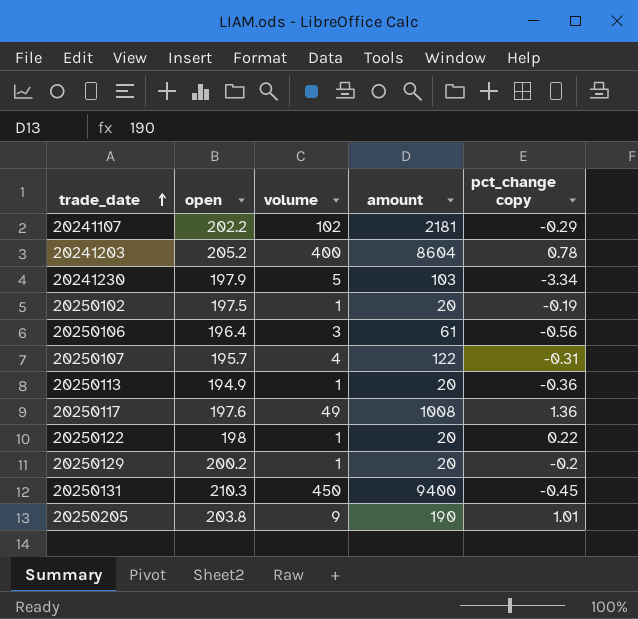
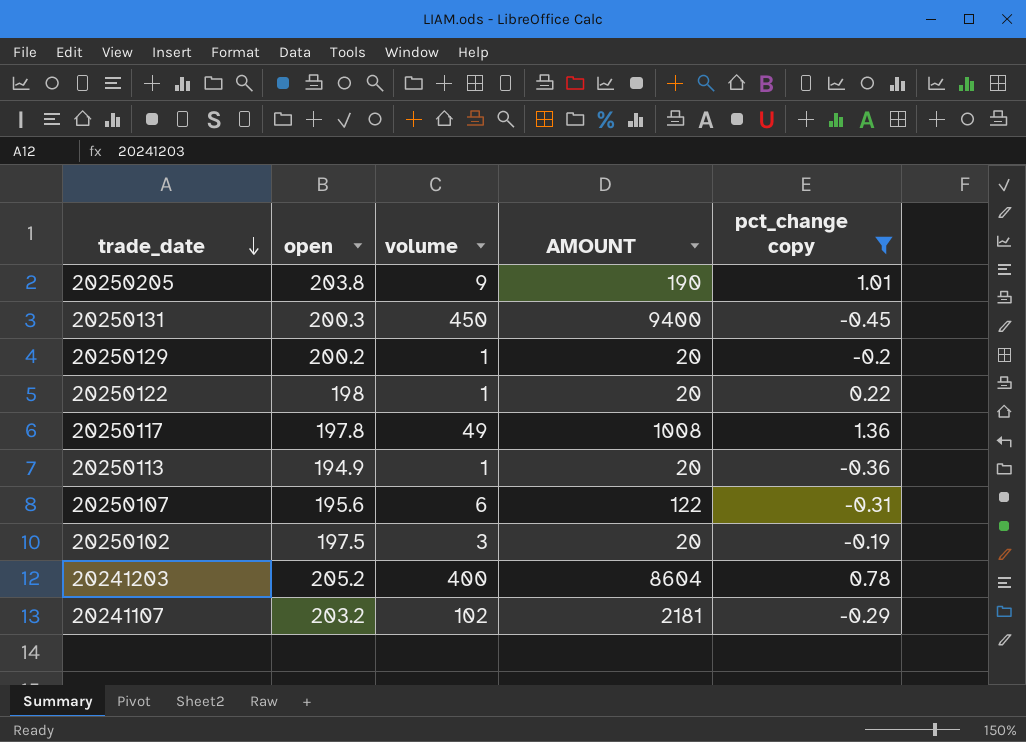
filter: none -> pct_change copy >= -0.45
row order: trade_date ascending -> trade_date descending
column name: amount -> AMOUNT
20250131 | open: 210.3 -> 200.3
20250117 | open: 197.6 -> 197.8
20250107 | open: 195.7 -> 195.6
20250107 | volume: 4 -> 6
20250102 | volume: 1 -> 3
20241107 | open: 202.2 -> 203.2

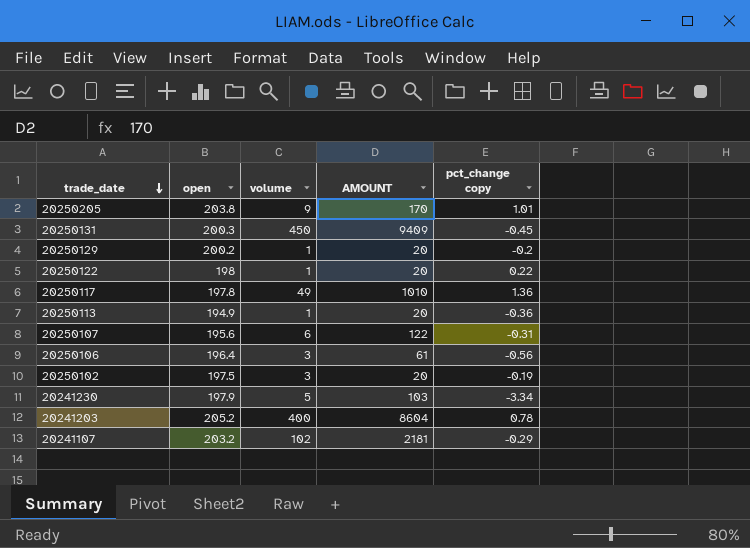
filter: pct_change copy >= -0.45 -> none
20250205 | AMOUNT: 190 -> 170
20250131 | AMOUNT: 9400 -> 9409
20250117 | AMOUNT: 1008 -> 1010

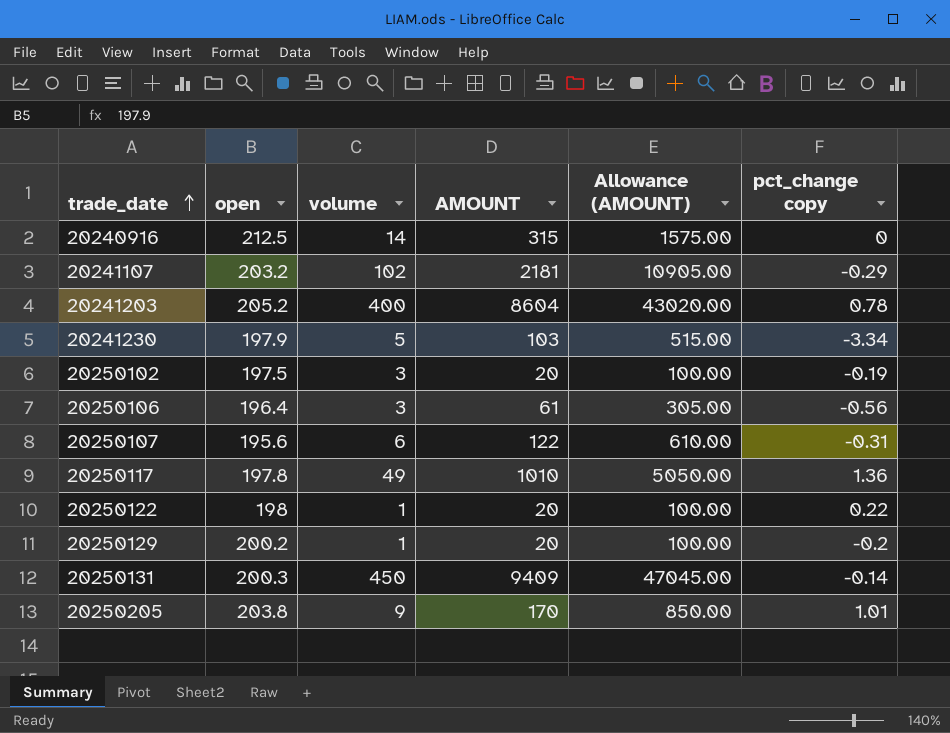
row order: trade_date descending -> trade_date ascending
column Allowance (AMOUNT) | formula: none -> [AMOUNT] * 5
row 20250113: 194.9 | 1 | 20 | -0.36 -> none
row 20240916: none -> 212.5 | 14 | 315 | 1575.00 | 0
20250131 | pct_change copy: -0.45 -> -0.14

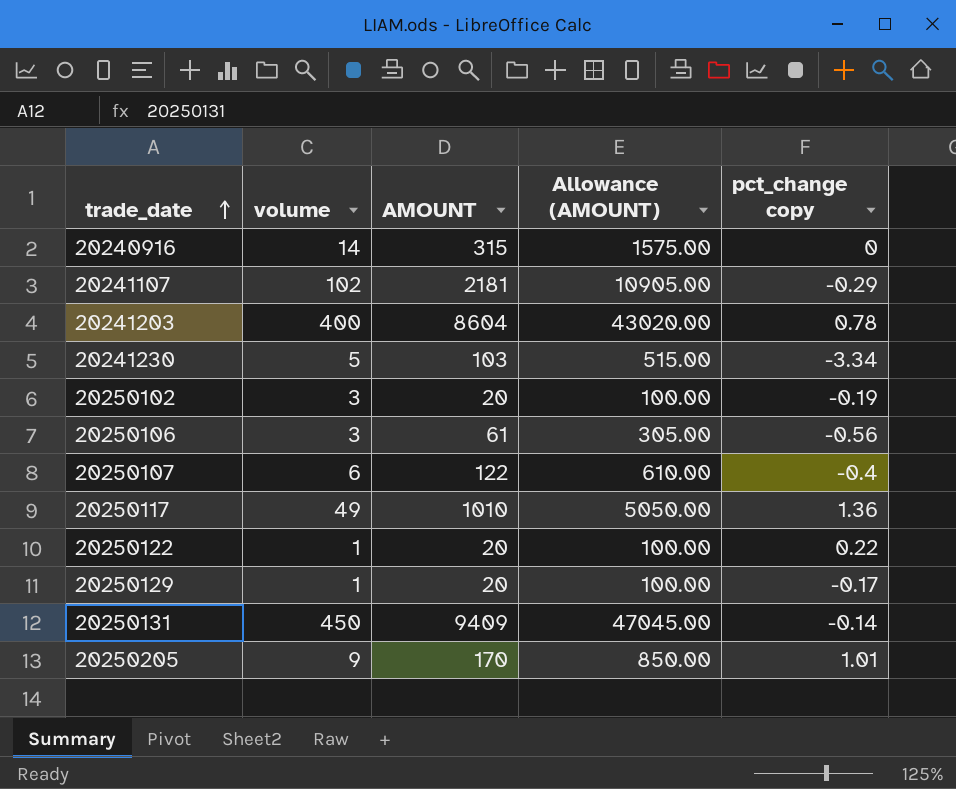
column open | position: 2 -> none
20250107 | pct_change copy: -0.31 -> -0.4
20250129 | pct_change copy: -0.2 -> -0.17

